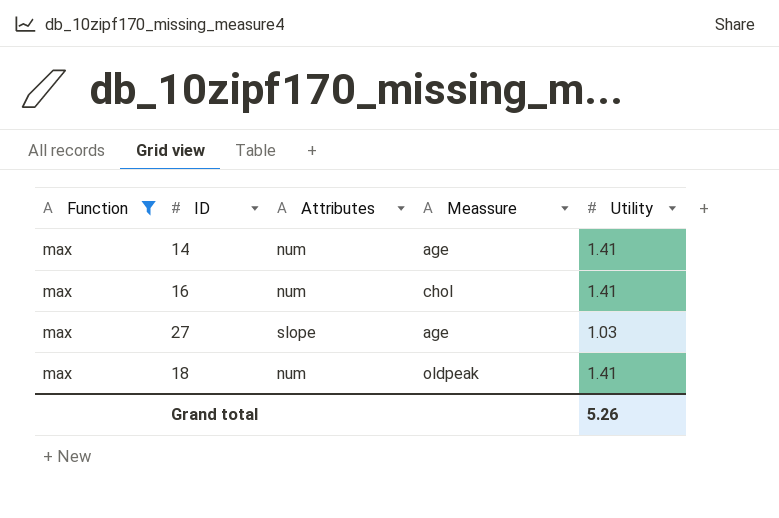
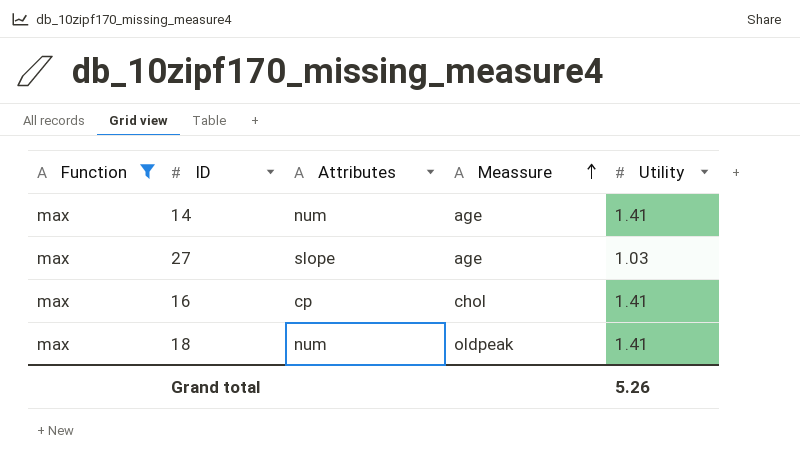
row order: none -> Meassure ascending
16 | Attributes: num -> cp

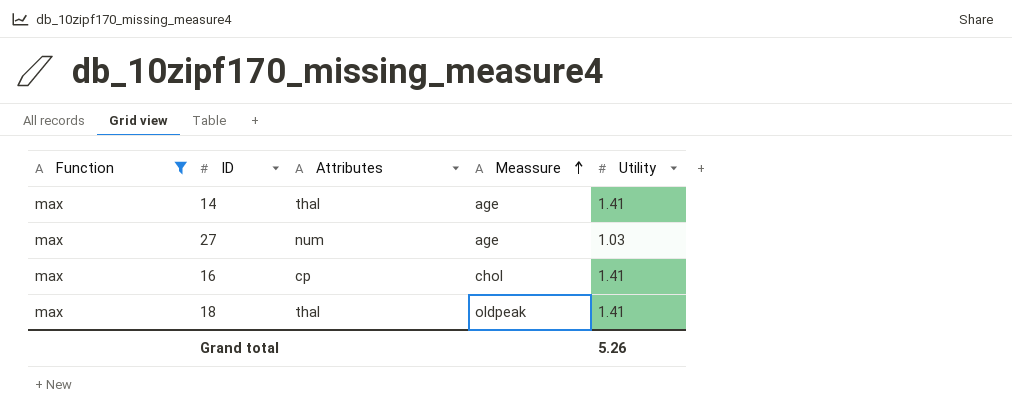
14 | Attributes: num -> thal
27 | Attributes: slope -> num
18 | Attributes: num -> thal

